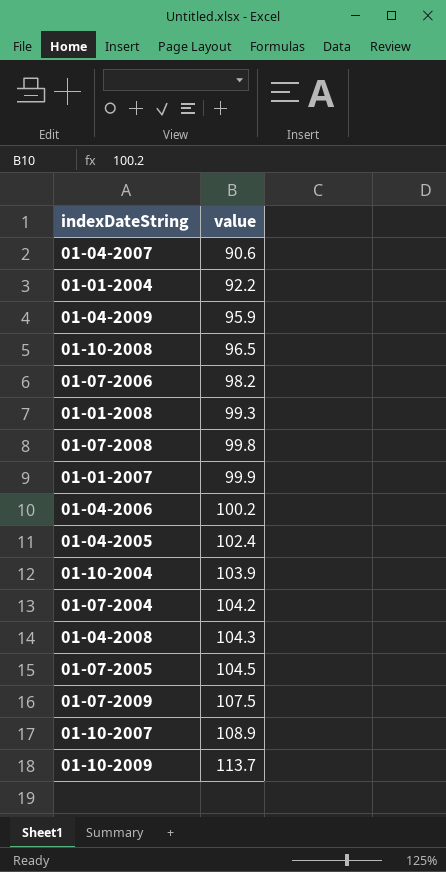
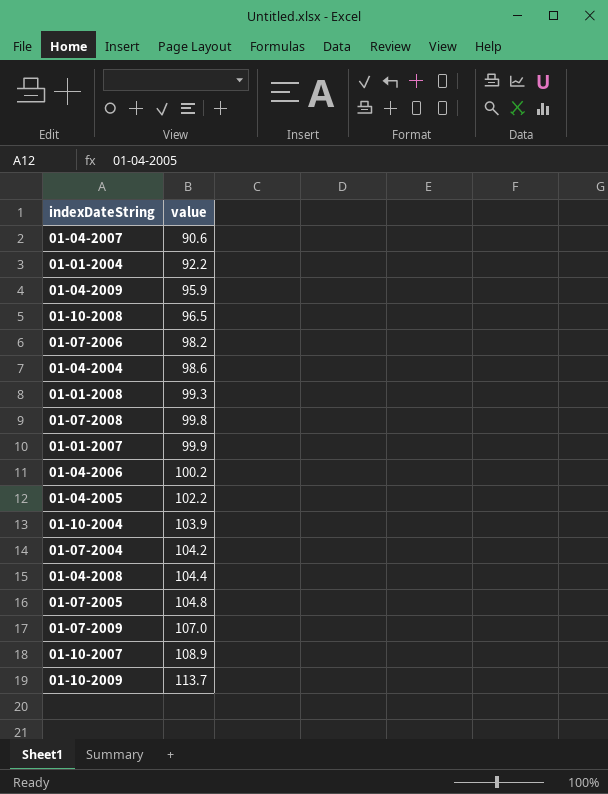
row 01-04-2004: none -> 98.6
01-04-2005 | value: 102.4 -> 102.2
01-04-2008 | value: 104.3 -> 104.4
01-07-2005 | value: 104.5 -> 104.8
01-07-2009 | value: 107.5 -> 107.0

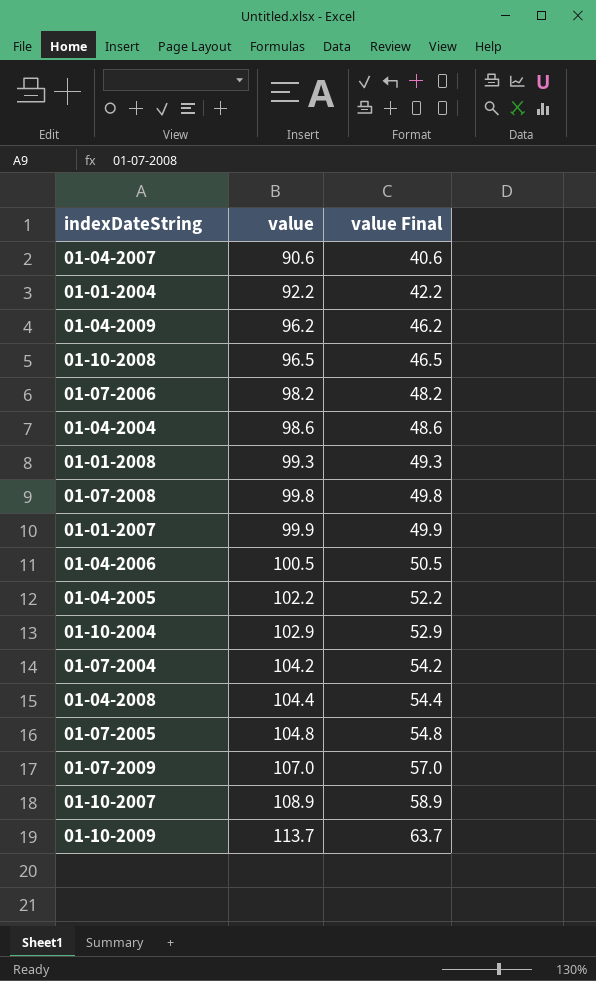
column value Final | formula: none -> [value] - 50
01-04-2009 | value: 95.9 -> 96.2
01-04-2006 | value: 100.2 -> 100.5
01-10-2004 | value: 103.9 -> 102.9

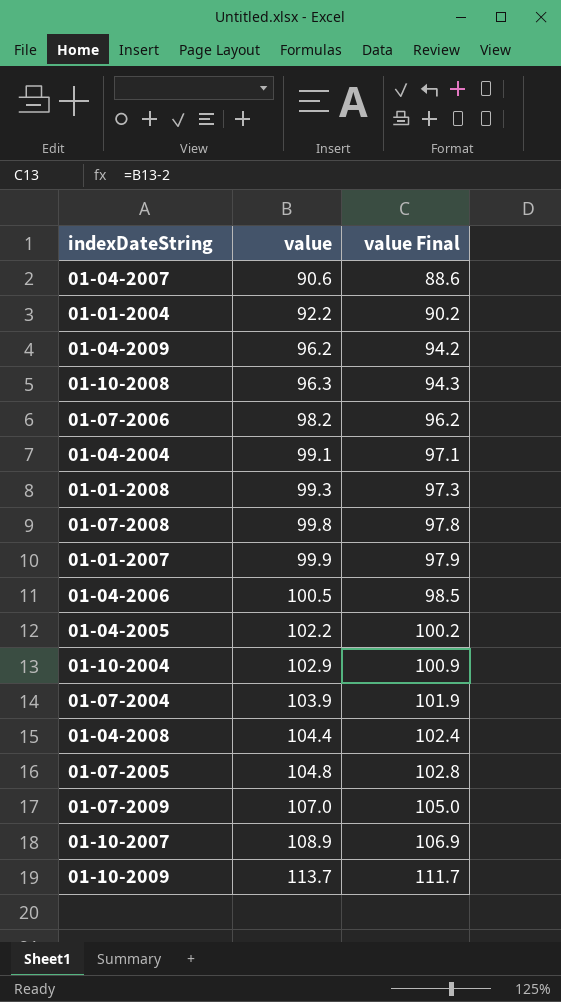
column value Final | formula: [value] - 50 -> [value] - 2
01-10-2008 | value: 96.5 -> 96.3
01-04-2004 | value: 98.6 -> 99.1
01-07-2004 | value: 104.2 -> 103.9

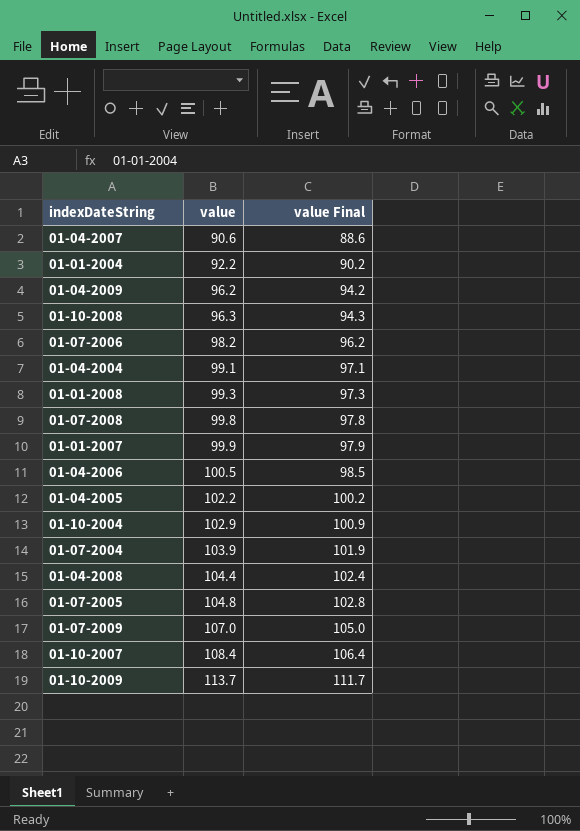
01-10-2007 | value: 108.9 -> 108.4
01-10-2007 | value Final: 106.9 -> 106.4

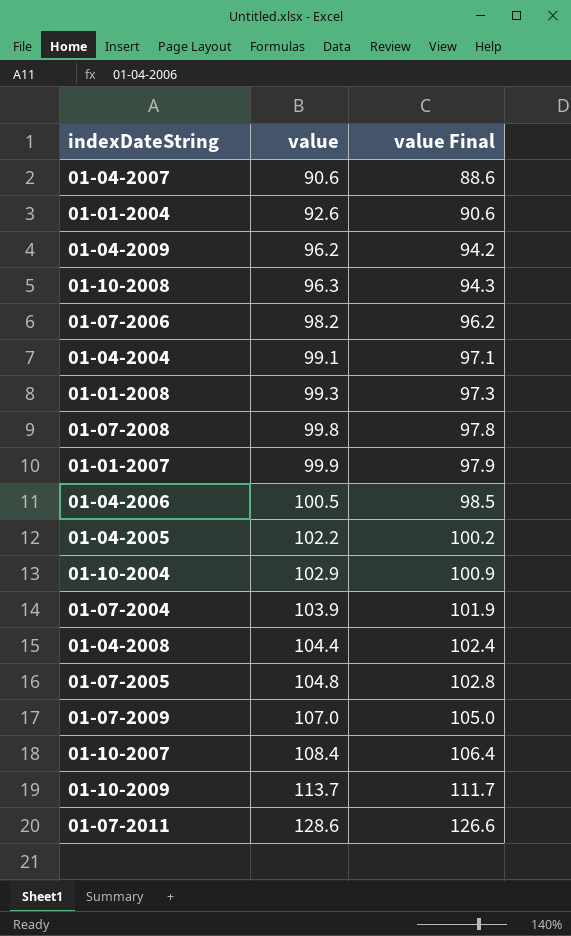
01-01-2004 | value: 92.2 -> 92.6
01-01-2004 | value Final: 90.2 -> 90.6
row 01-07-2011: none -> 128.6 | 126.6

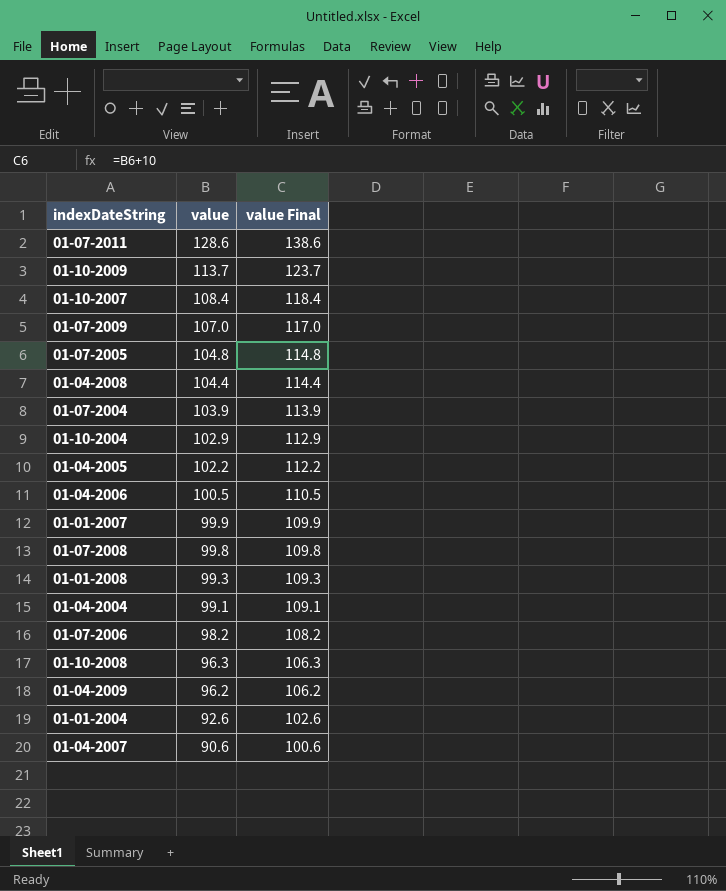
row order: value ascending -> value descending
column value Final | formula: [value] - 2 -> [value] + 10

